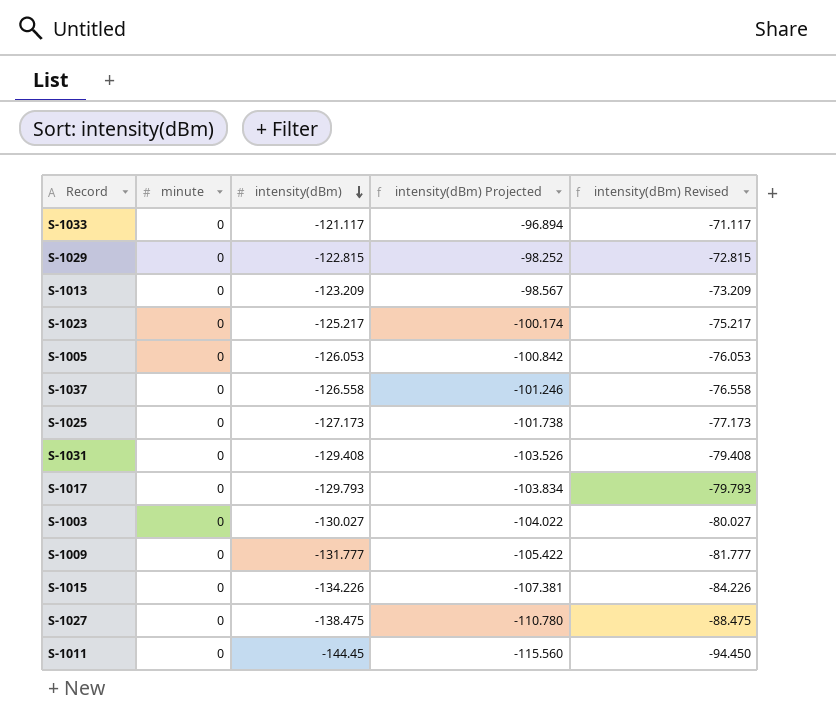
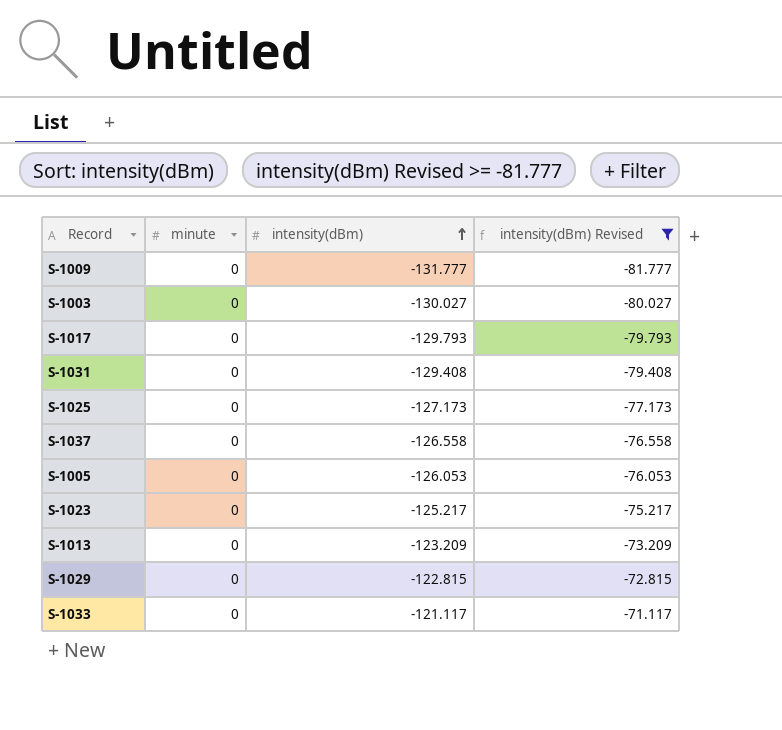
filter: none -> intensity(dBm) Revised >= -81.777
row order: intensity(dBm) descending -> intensity(dBm) ascending
column intensity(dBm) Projected | formula: [intensity(dBm)] * 0.8 -> none

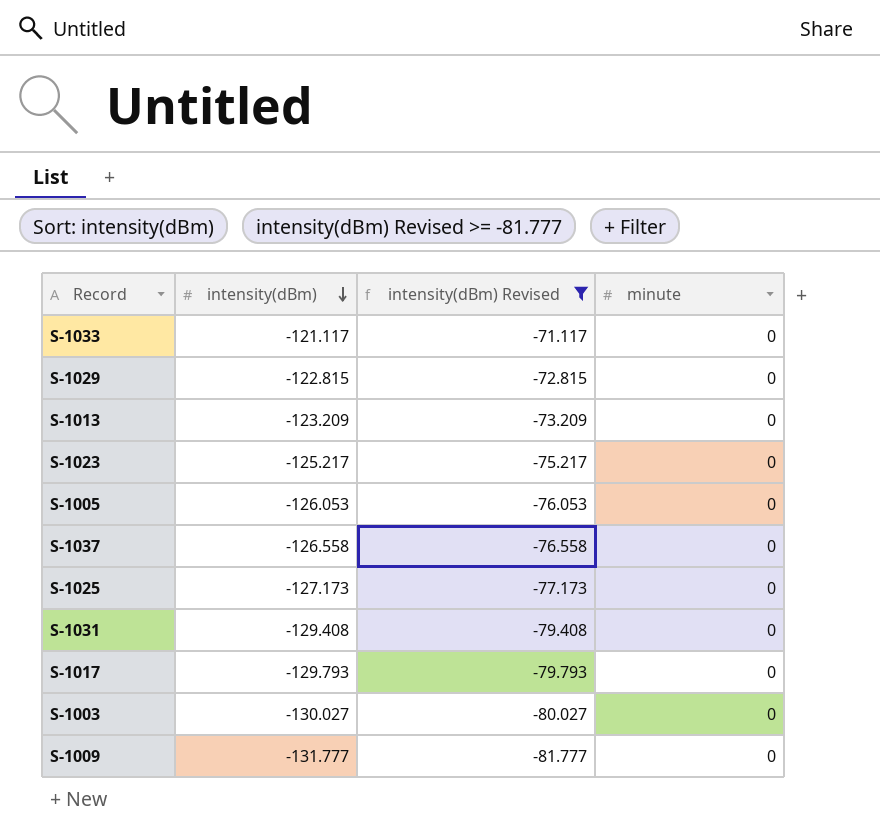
row order: intensity(dBm) ascending -> intensity(dBm) descending
column minute | position: 2 -> 4

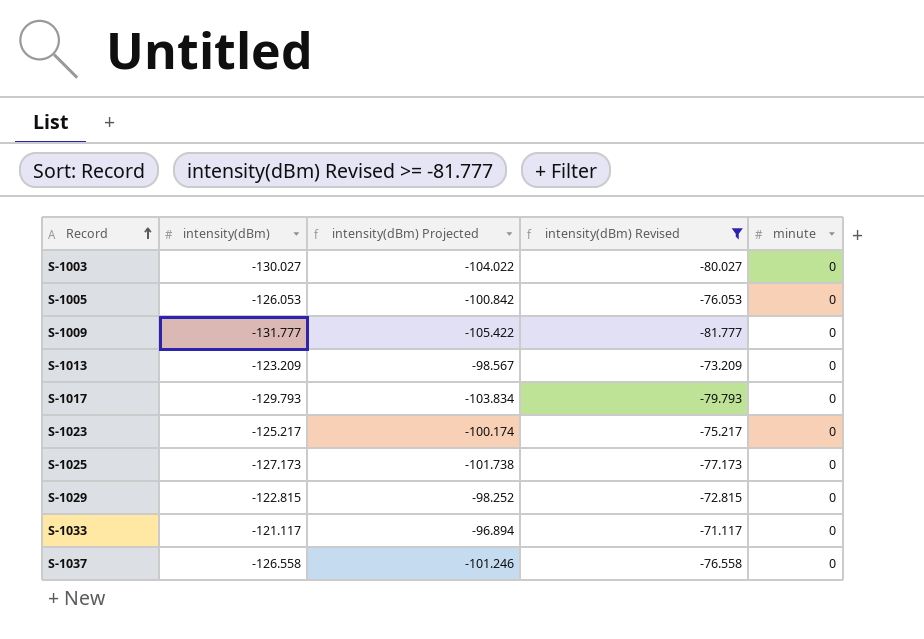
row order: intensity(dBm) descending -> Record ascending
column intensity(dBm) Projected | formula: none -> [intensity(dBm)] * 0.8
row S-1031: -129.408 | -79.408 | 0 -> none

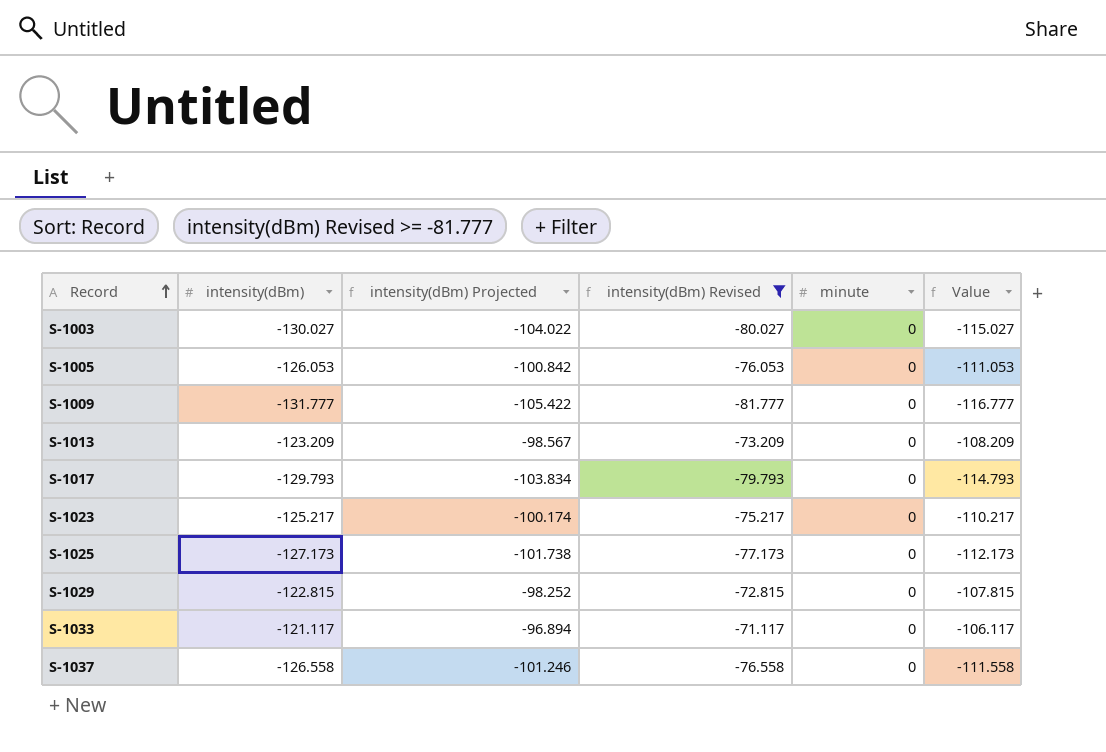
column Value | formula: none -> [intensity(dBm)] + 15

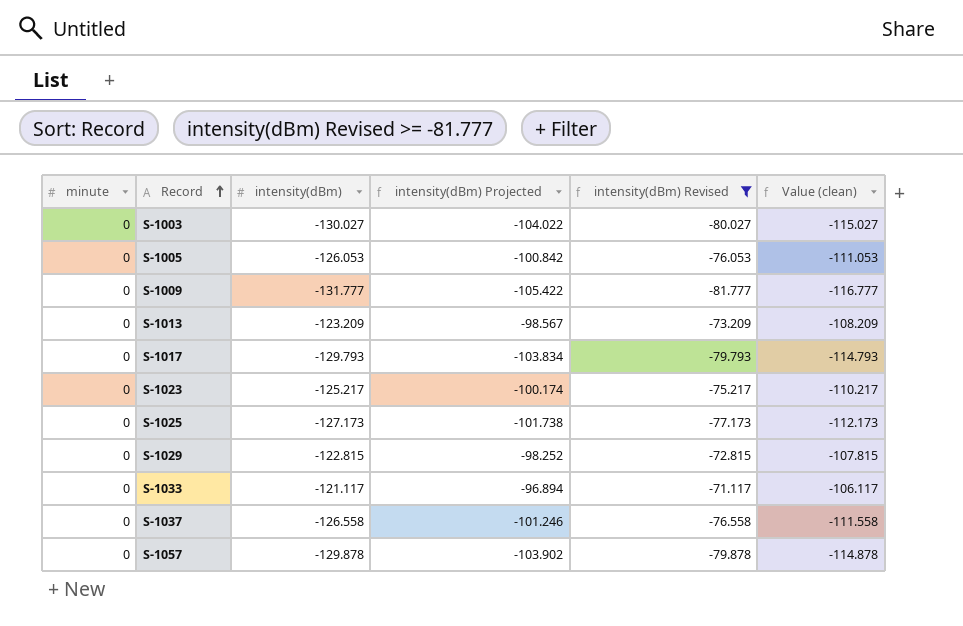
column minute | position: 5 -> 1
column name: Value -> Value (clean)
row S-1057: none -> 0 | -129.878 | -103.902 | -79.878 | -114.878

